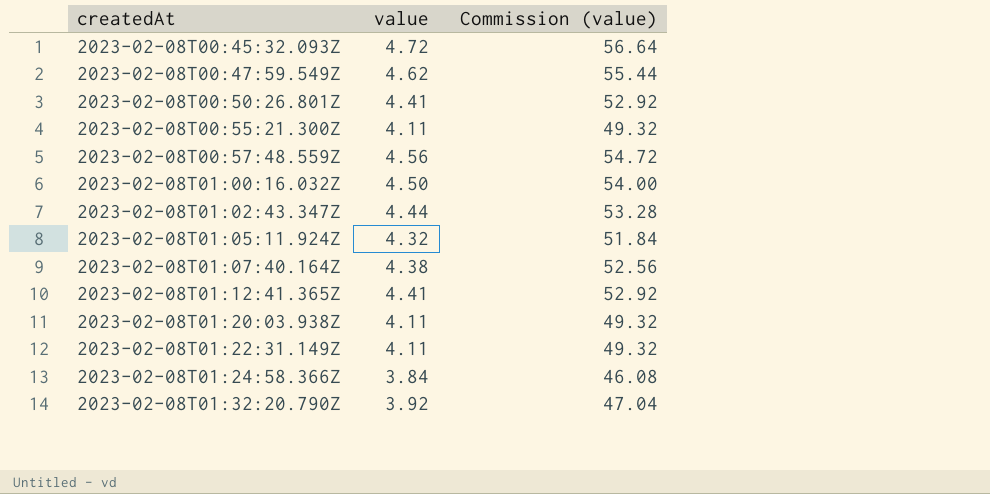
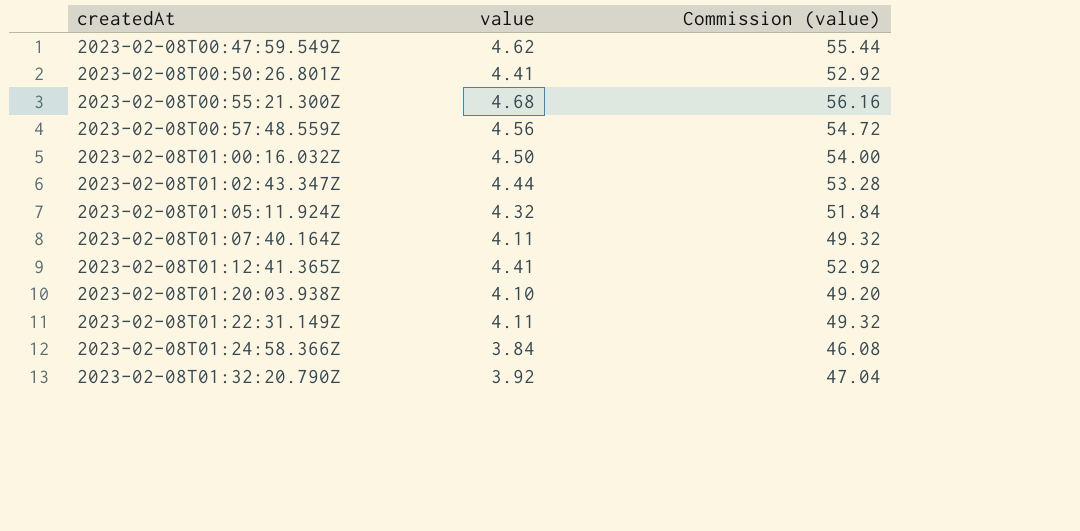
row 2023-02-08T00:45:32.093Z: 4.72 | 56.64 -> none
2023-02-08T00:55:21.300Z | value: 4.11 -> 4.68
2023-02-08T00:55:21.300Z | Commission (value): 49.32 -> 56.16
2023-02-08T01:07:40.164Z | value: 4.38 -> 4.11
2023-02-08T01:07:40.164Z | Commission (value): 52.56 -> 49.32
2023-02-08T01:20:03.938Z | value: 4.11 -> 4.10
2023-02-08T01:20:03.938Z | Commission (value): 49.32 -> 49.20

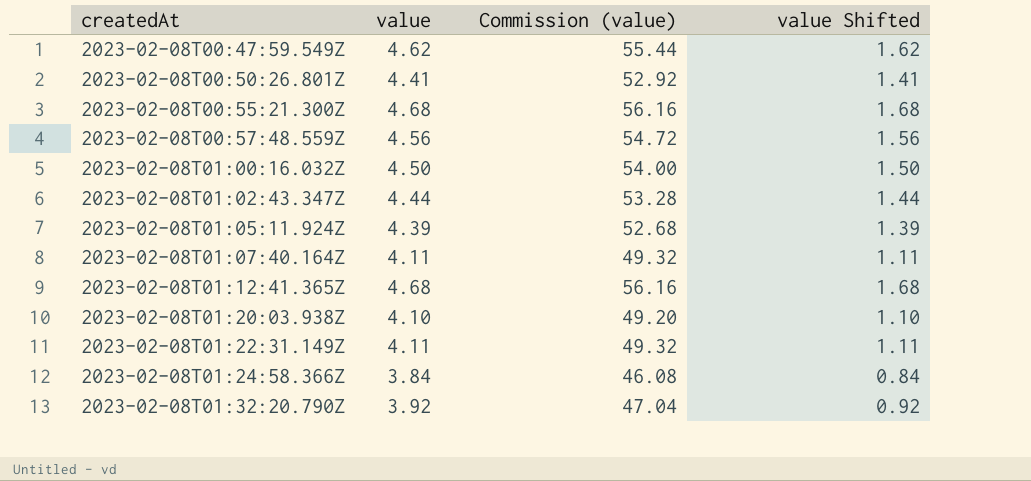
column value Shifted | formula: none -> [value] - 3
2023-02-08T01:05:11.924Z | value: 4.32 -> 4.39
2023-02-08T01:05:11.924Z | Commission (value): 51.84 -> 52.68
2023-02-08T01:12:41.365Z | value: 4.41 -> 4.68
2023-02-08T01:12:41.365Z | Commission (value): 52.92 -> 56.16

